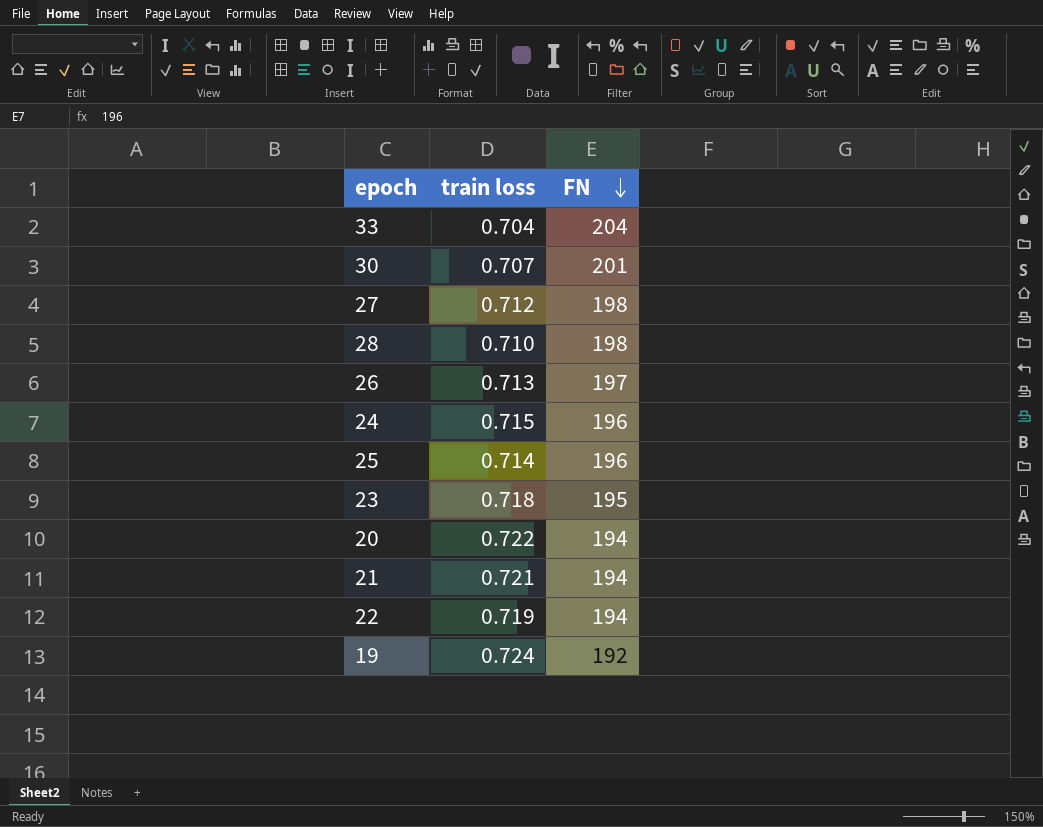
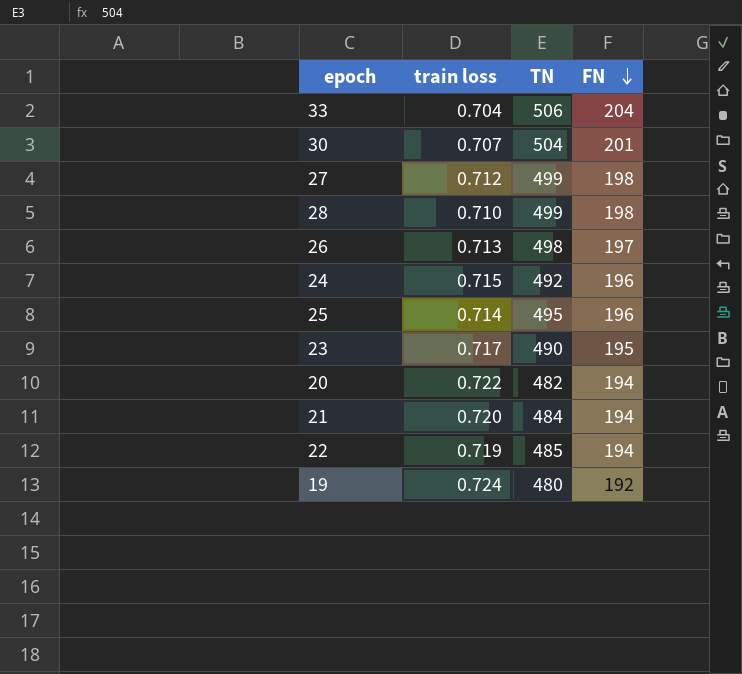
column TN | position: none -> 3
23 | train loss: 0.718 -> 0.717
21 | train loss: 0.721 -> 0.720

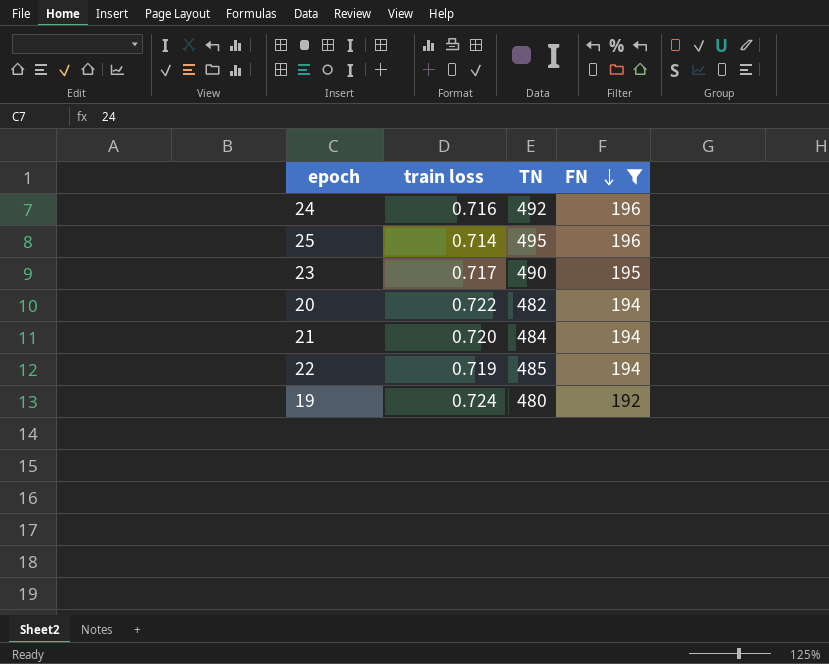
filter: none -> FN <= 196
24 | train loss: 0.715 -> 0.716

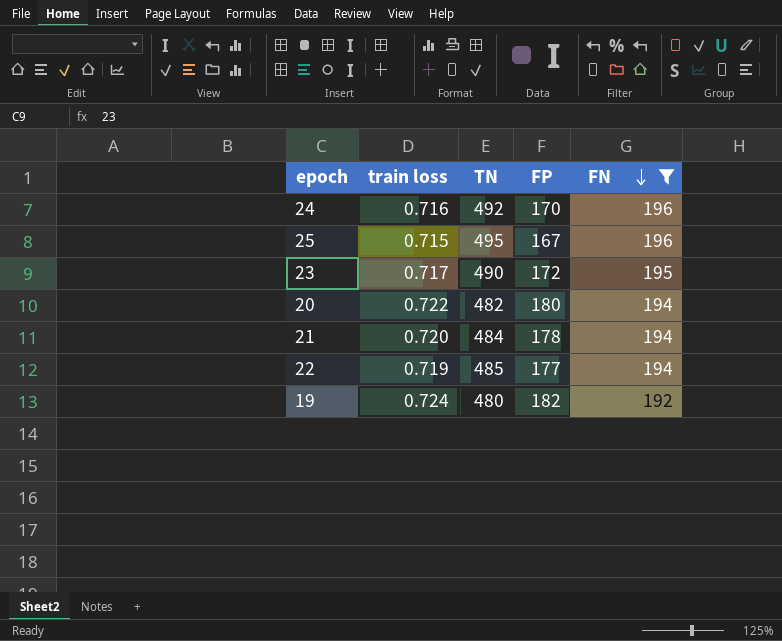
column FP | position: none -> 4
25 | train loss: 0.714 -> 0.715

